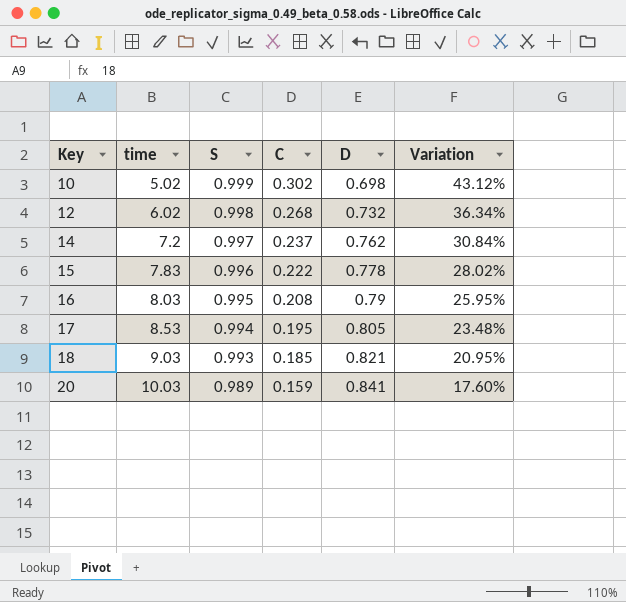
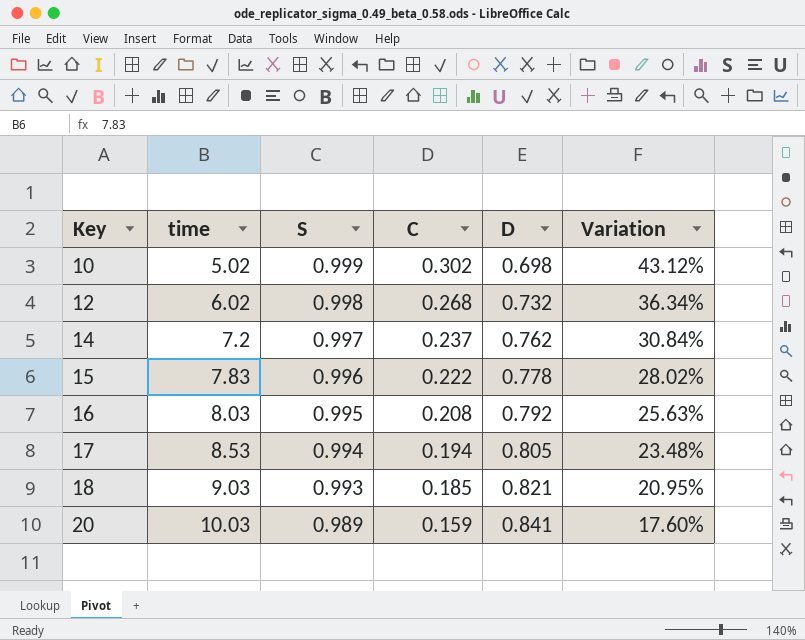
16 | D: 0.79 -> 0.792
16 | Variation: 25.95% -> 25.63%
17 | C: 0.195 -> 0.194

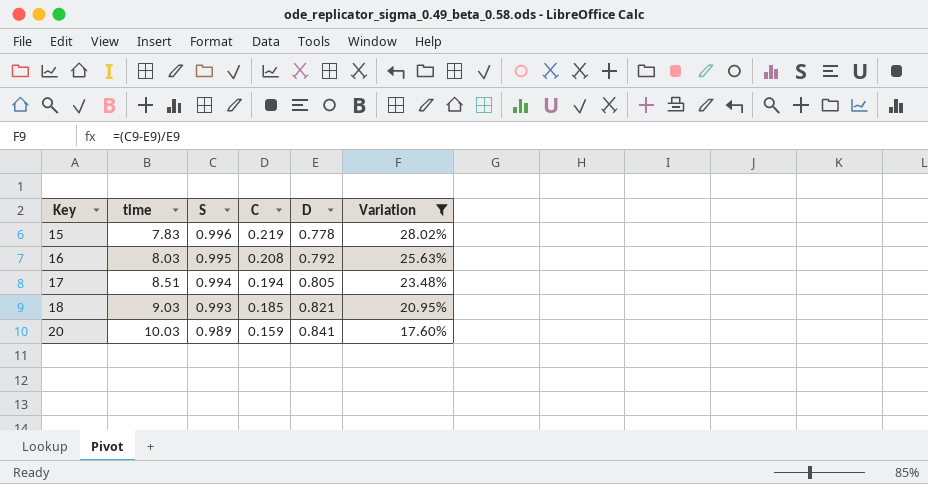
filter: none -> Variation <= 28.02%
15 | C: 0.222 -> 0.219
17 | time: 8.53 -> 8.51

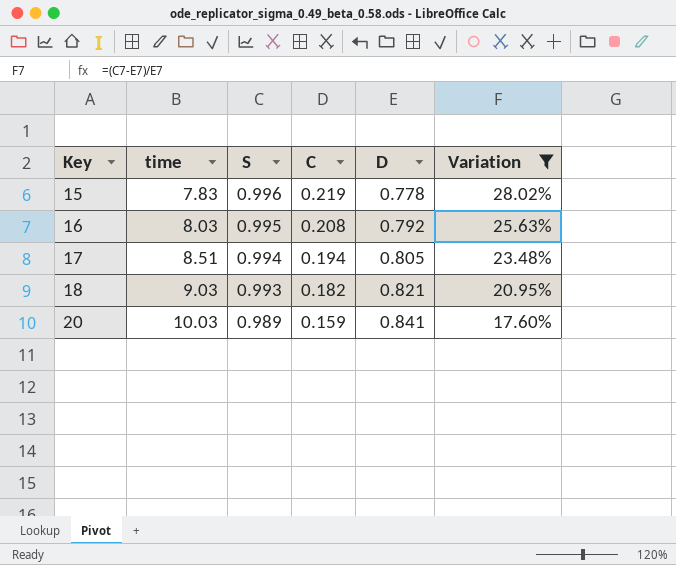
18 | C: 0.185 -> 0.182

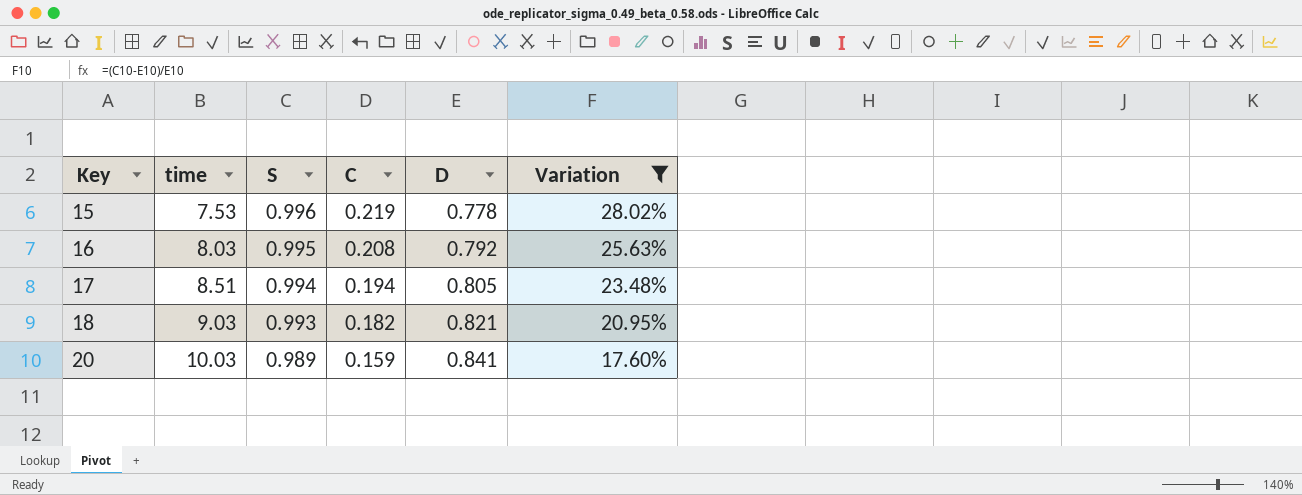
15 | time: 7.83 -> 7.53

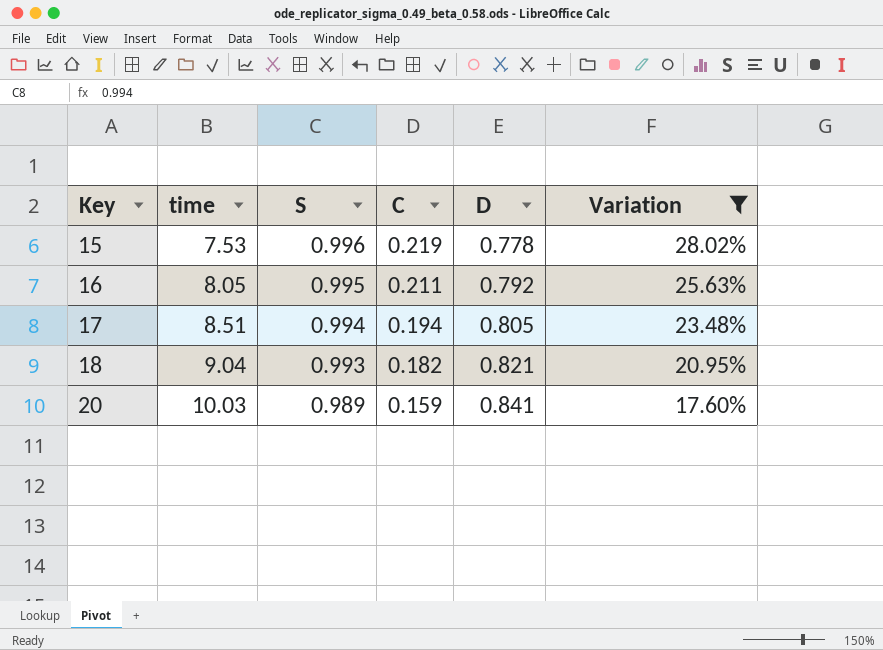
16 | time: 8.03 -> 8.05
16 | C: 0.208 -> 0.211
18 | time: 9.03 -> 9.04

